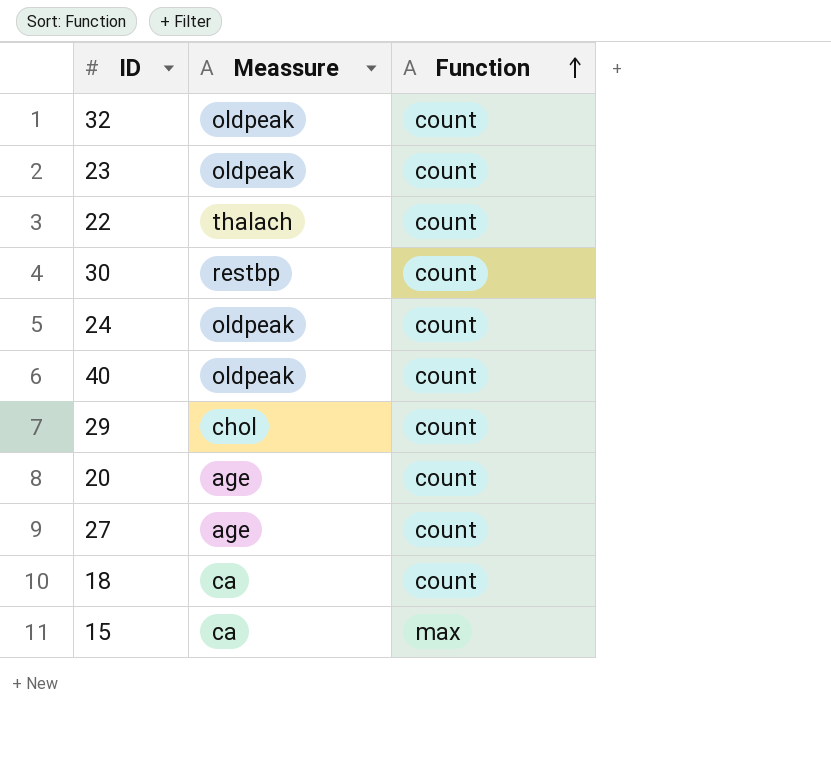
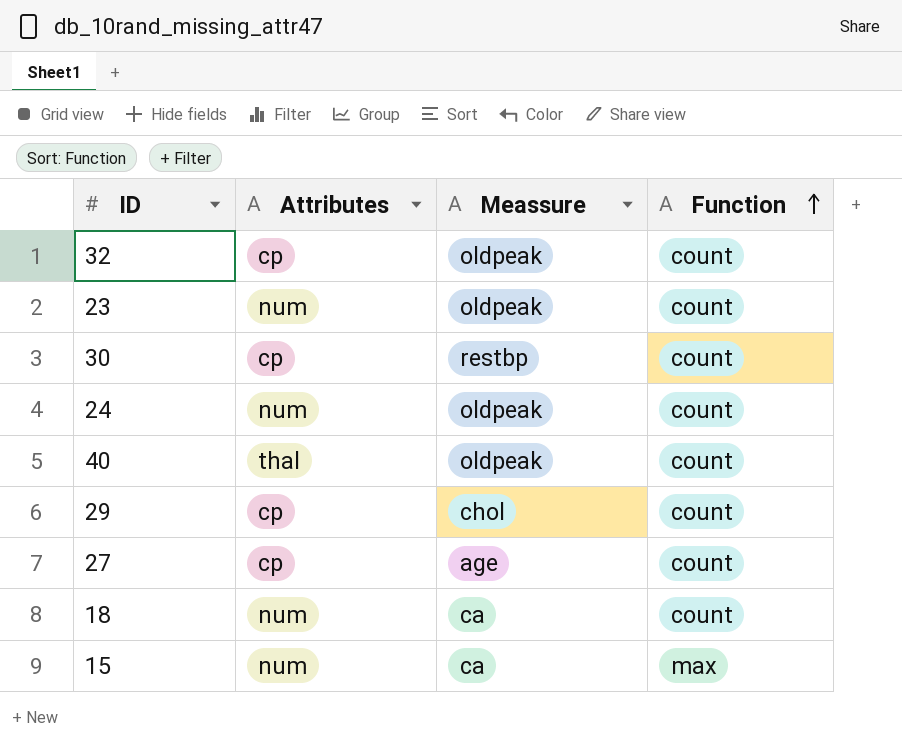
column Attributes | position: none -> 2
row 22: thalach | count -> none
row 20: age | count -> none

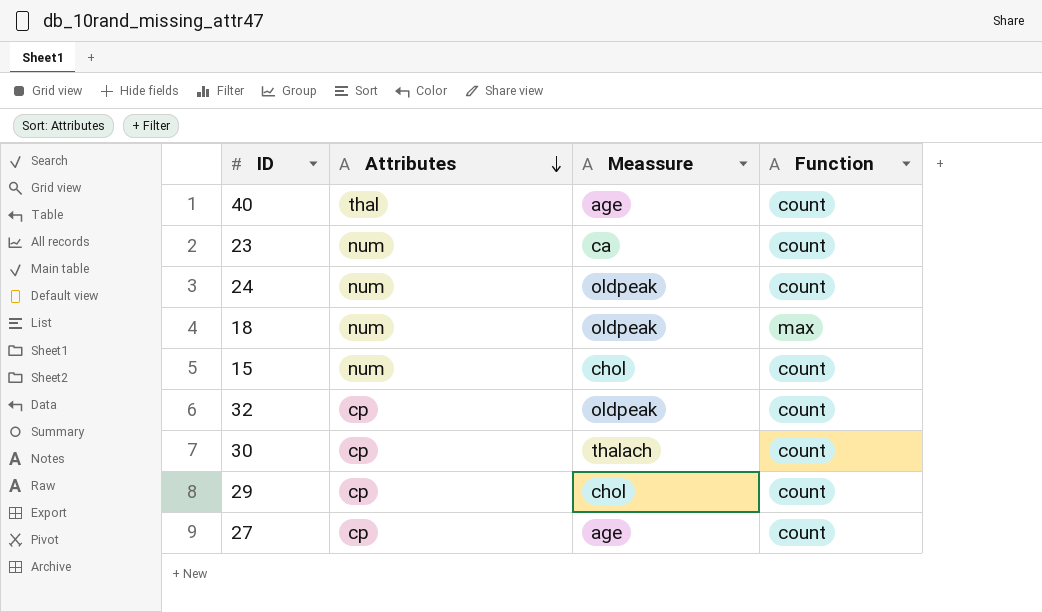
row order: Function ascending -> Attributes descending
40 | Meassure: oldpeak -> age
23 | Meassure: oldpeak -> ca
18 | Meassure: ca -> oldpeak
18 | Function: count -> max
15 | Meassure: ca -> chol
15 | Function: max -> count
30 | Meassure: restbp -> thalach

